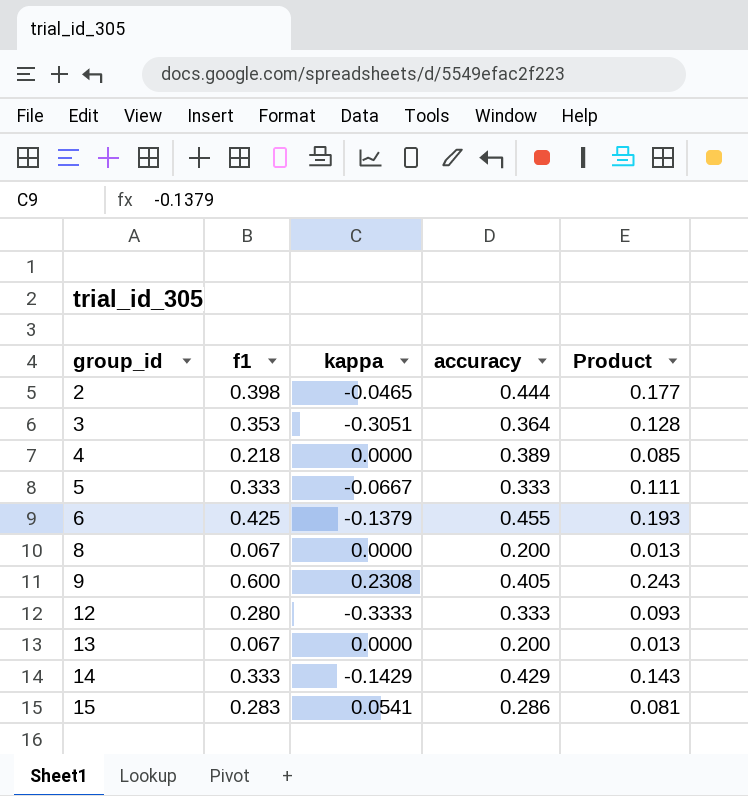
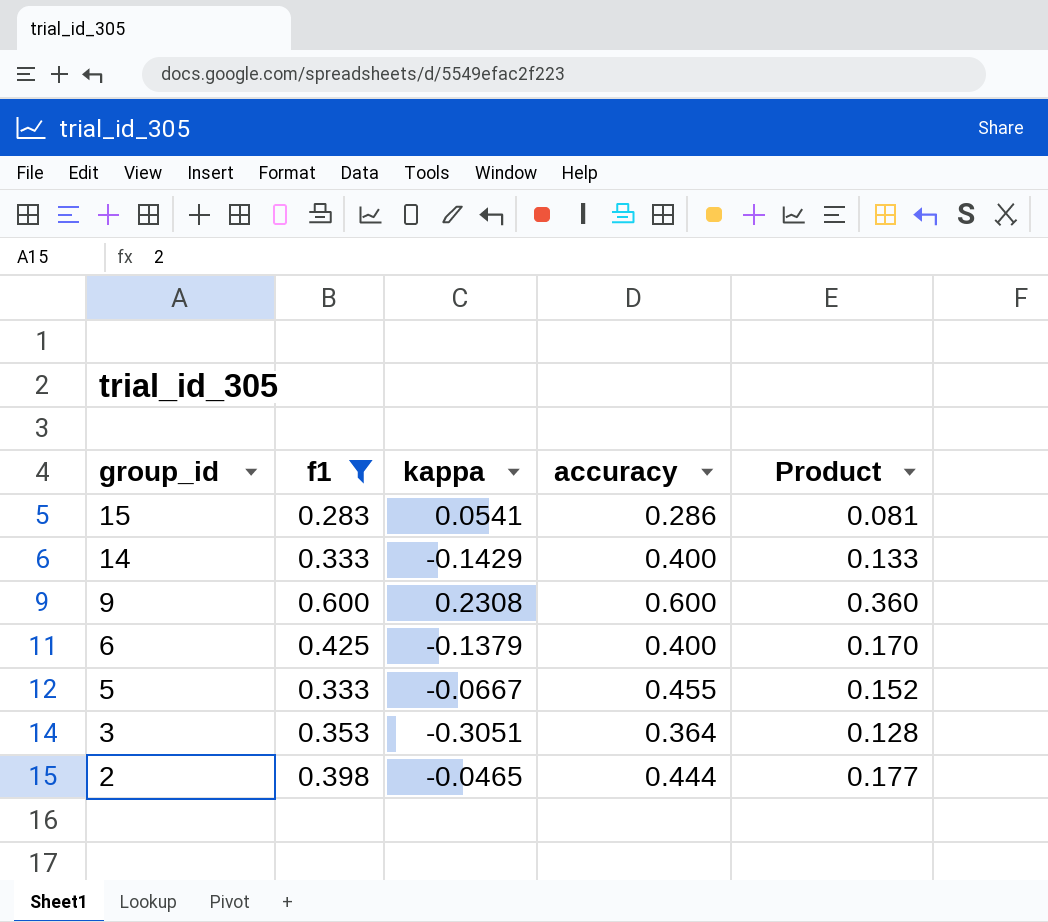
filter: none -> f1 >= 0.283
row order: group_id ascending -> group_id descending
14 | accuracy: 0.429 -> 0.400
14 | Product: 0.143 -> 0.133
9 | accuracy: 0.405 -> 0.600
9 | Product: 0.243 -> 0.360
6 | accuracy: 0.455 -> 0.400
6 | Product: 0.193 -> 0.170
5 | accuracy: 0.333 -> 0.455
5 | Product: 0.111 -> 0.152

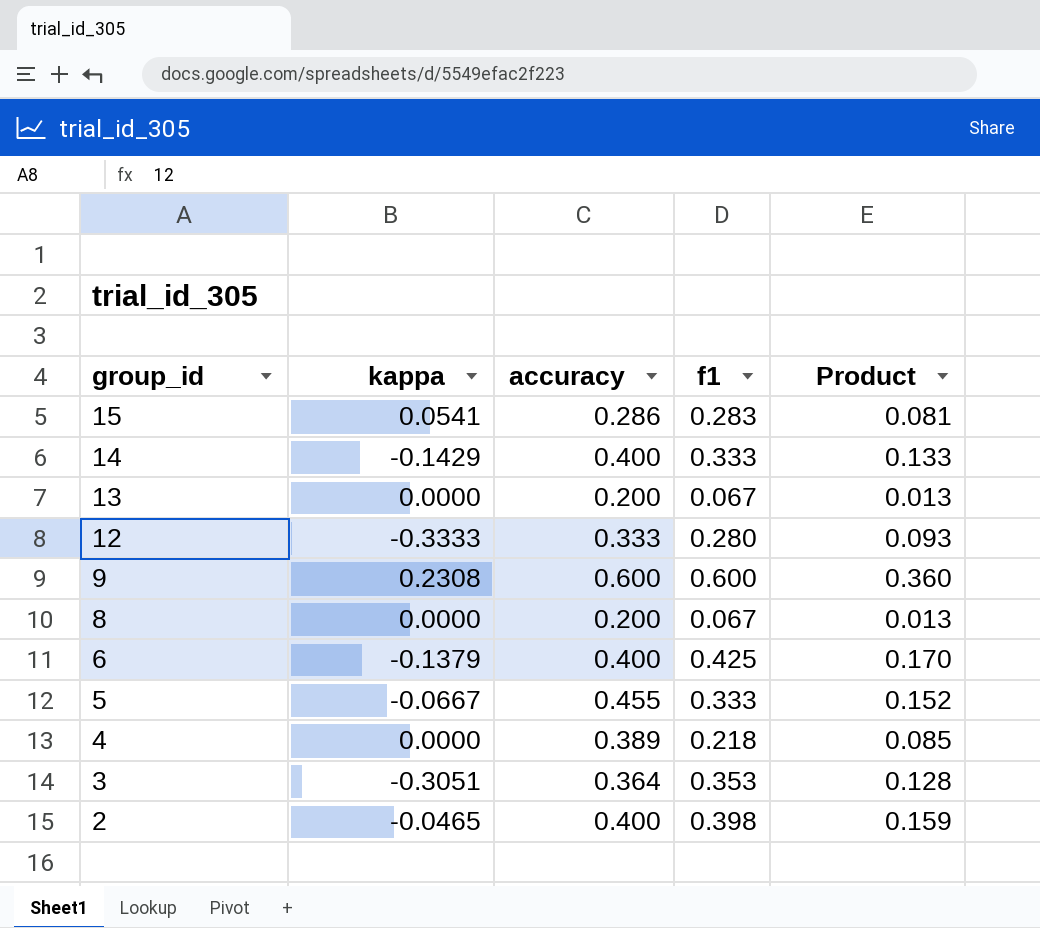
filter: f1 >= 0.283 -> none
column f1 | position: 2 -> 4
2 | accuracy: 0.444 -> 0.400
2 | Product: 0.177 -> 0.159

